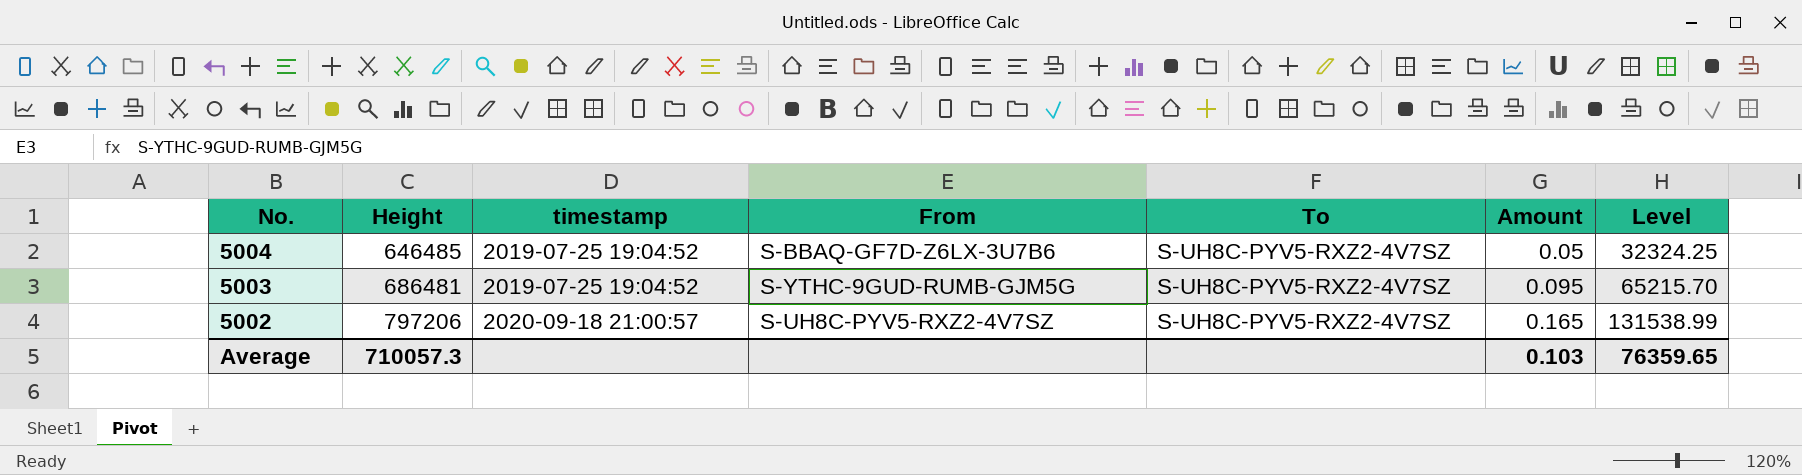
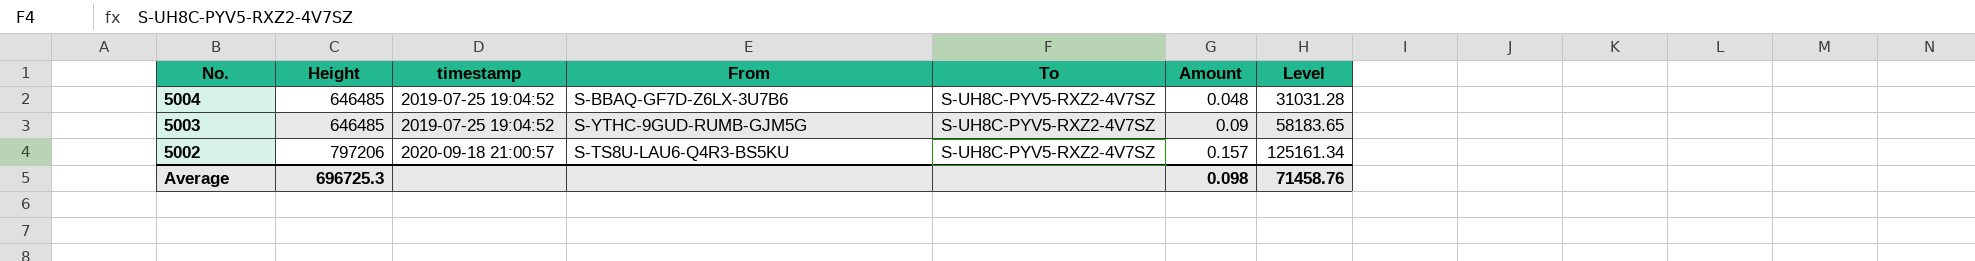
5004 | Amount: 0.05 -> 0.048
5004 | Level: 32324.25 -> 31031.28
5003 | Height: 686481 -> 646485
5003 | Amount: 0.095 -> 0.09
5003 | Level: 65215.70 -> 58183.65
5002 | From: S-UH8C-PYV5-RXZ2-4V7SZ -> S-TS8U-LAU6-Q4R3-BS5KU
5002 | Amount: 0.165 -> 0.157
5002 | Level: 131538.99 -> 125161.34
Average | Height: 710057.3 -> 696725.3
Average | Amount: 0.103 -> 0.098
Average | Level: 76359.65 -> 71458.76

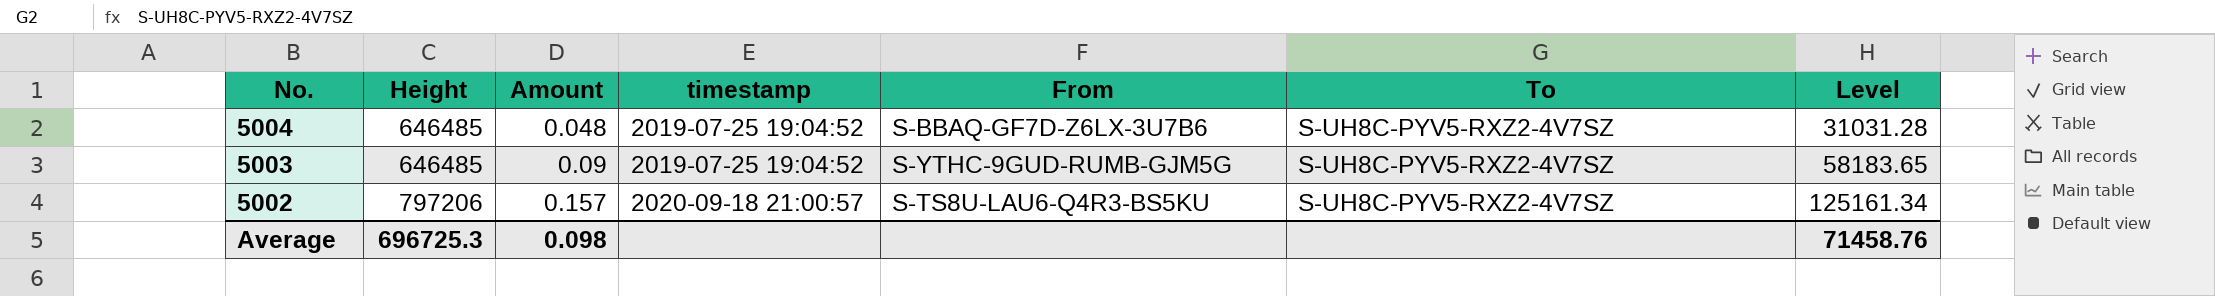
column Amount | position: 6 -> 3

